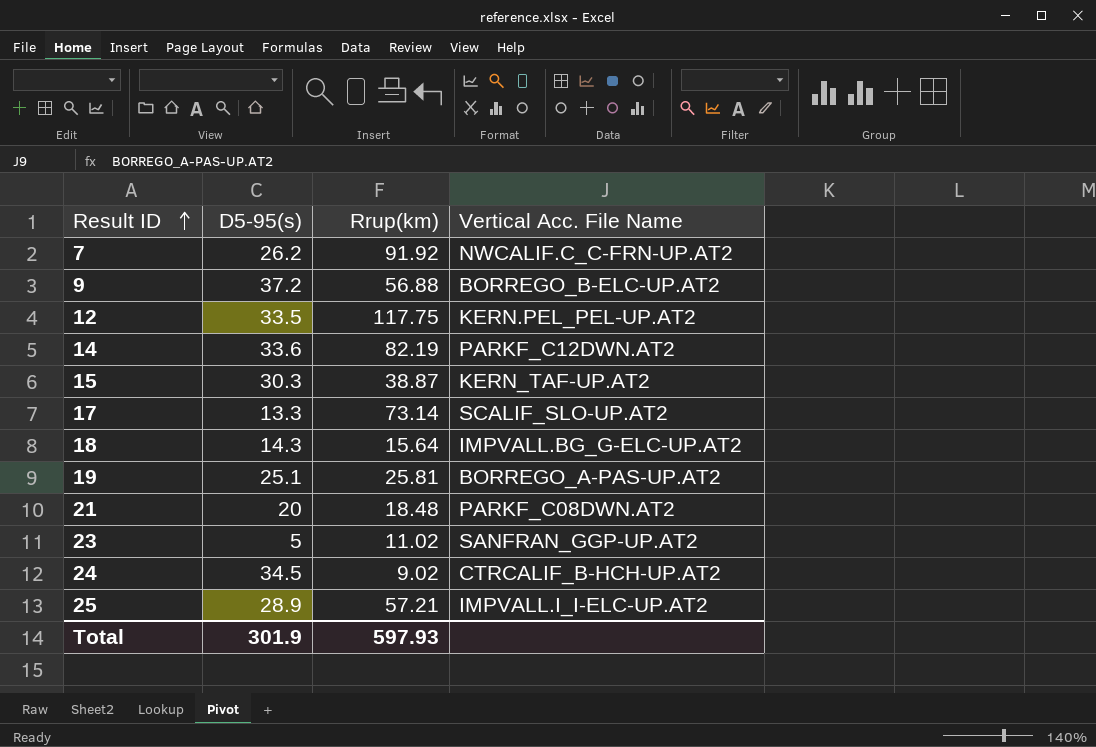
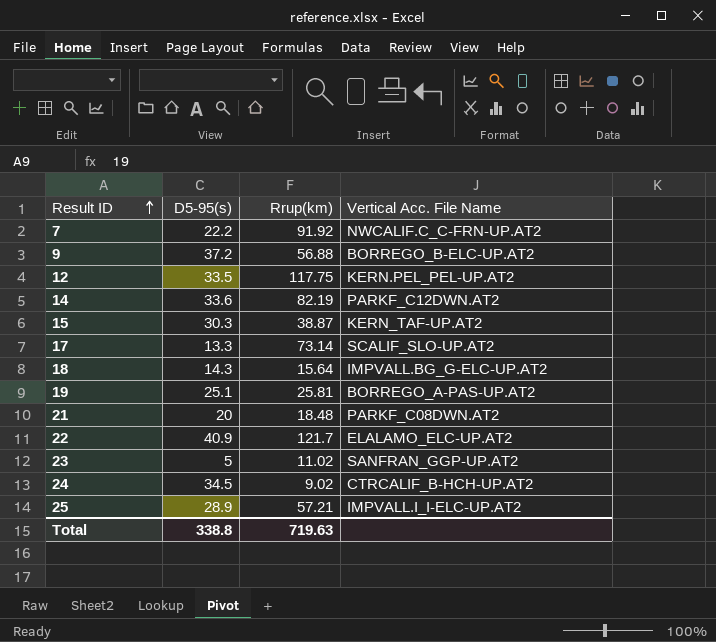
7 | D5-95(s): 26.2 -> 22.2
row 22: none -> 40.9 | 121.7 | ELALAMO_ELC-UP.AT2
Total | D5-95(s): 301.9 -> 338.8
Total | Rrup(km): 597.93 -> 719.63

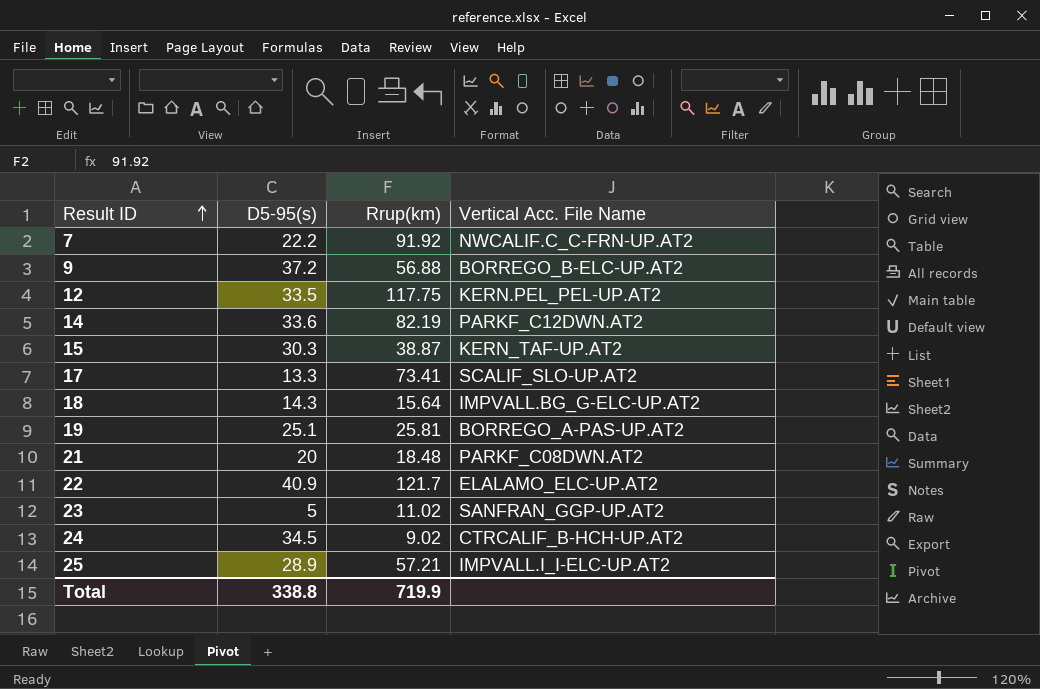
17 | Rrup(km): 73.14 -> 73.41
Total | Rrup(km): 719.63 -> 719.9

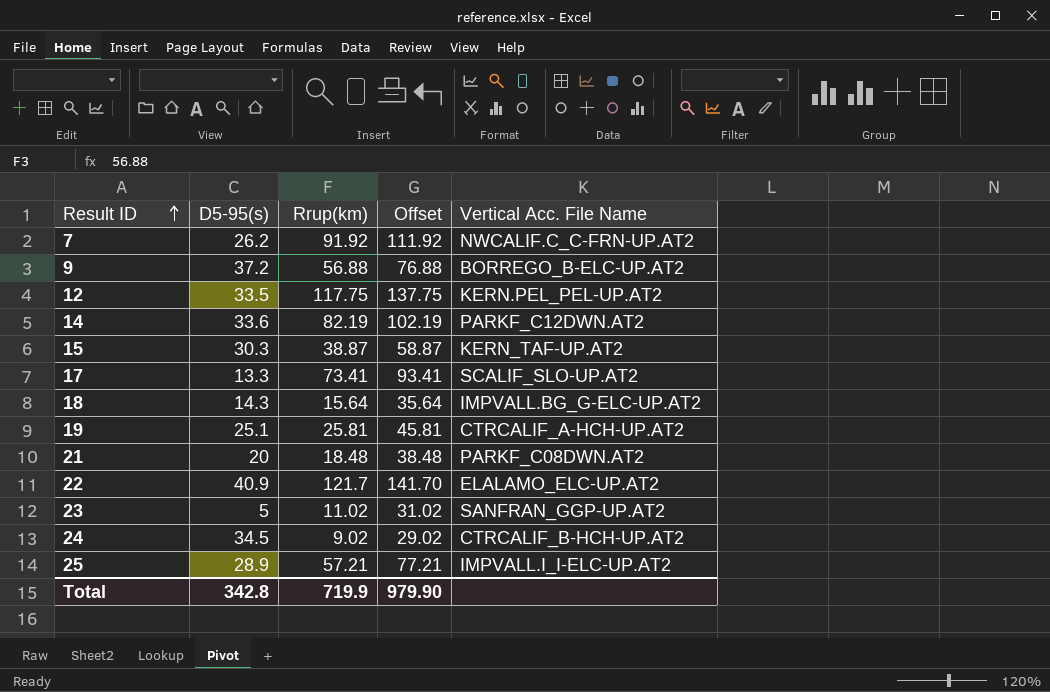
column Offset | formula: none -> [Rrup(km)] + 20
7 | D5-95(s): 22.2 -> 26.2
19 | Vertical Acc. File Name: BORREGO_A-PAS-UP.AT2 -> CTRCALIF_A-HCH-UP.AT2
Total | D5-95(s): 338.8 -> 342.8

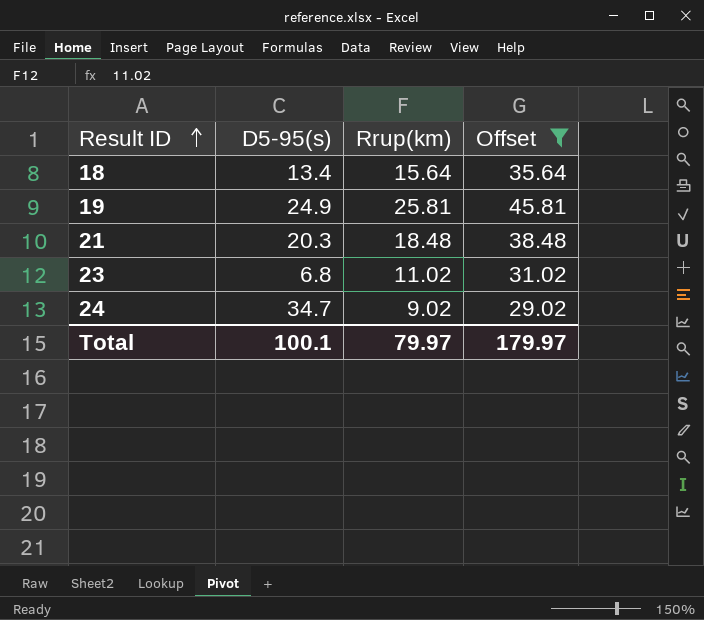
filter: none -> Offset <= 45.81
column Vertical Acc. File Name | position: 5 -> none
18 | D5-95(s): 14.3 -> 13.4
19 | D5-95(s): 25.1 -> 24.9
21 | D5-95(s): 20 -> 20.3
23 | D5-95(s): 5 -> 6.8
24 | D5-95(s): 34.5 -> 34.7
Total | D5-95(s): 342.8 -> 100.1
Total | Rrup(km): 719.9 -> 79.97
Total | Offset: 979.90 -> 179.97

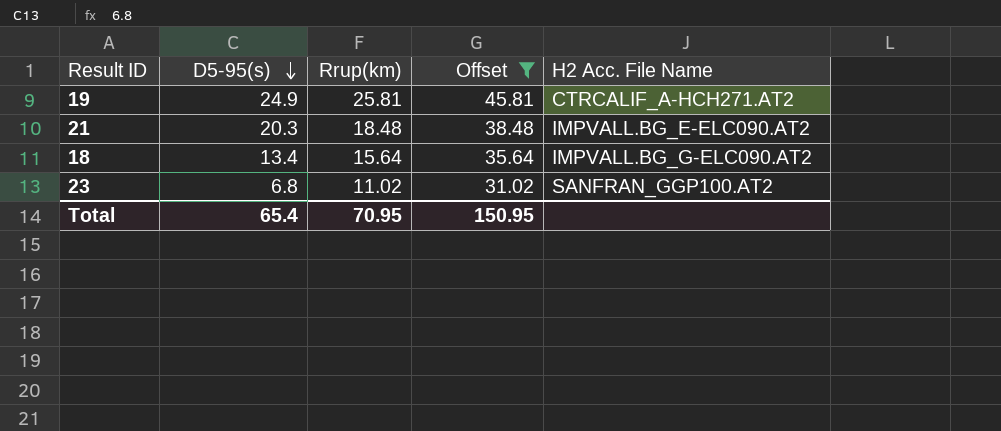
row order: Result ID ascending -> D5-95(s) descending
column H2 Acc. File Name | position: none -> 5
row 24: 34.7 | 9.02 | 29.02 -> none
Total | D5-95(s): 100.1 -> 65.4
Total | Rrup(km): 79.97 -> 70.95
Total | Offset: 179.97 -> 150.95

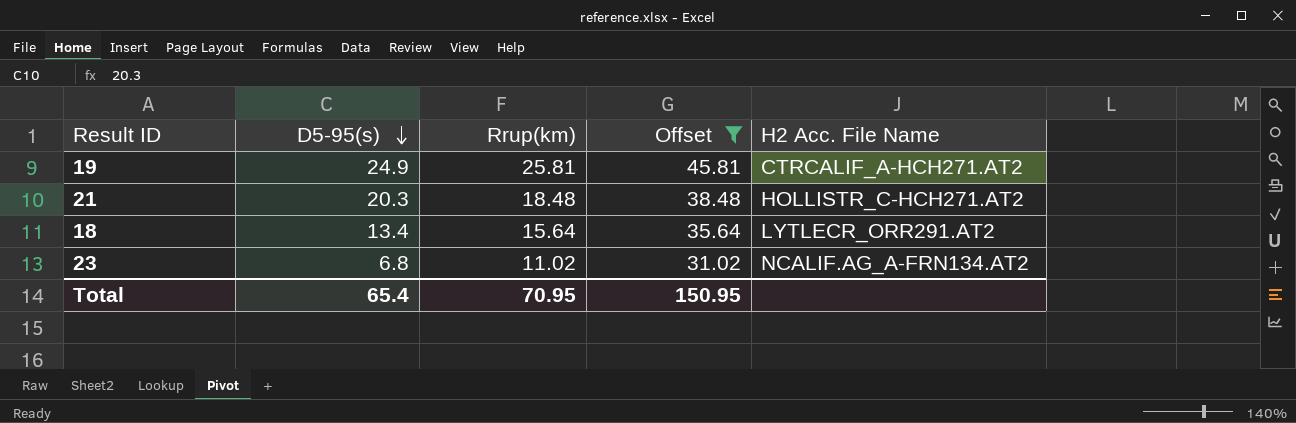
21 | H2 Acc. File Name: IMPVALL.BG_E-ELC090.AT2 -> HOLLISTR_C-HCH271.AT2
18 | H2 Acc. File Name: IMPVALL.BG_G-ELC090.AT2 -> LYTLECR_ORR291.AT2
23 | H2 Acc. File Name: SANFRAN_GGP100.AT2 -> NCALIF.AG_A-FRN134.AT2

